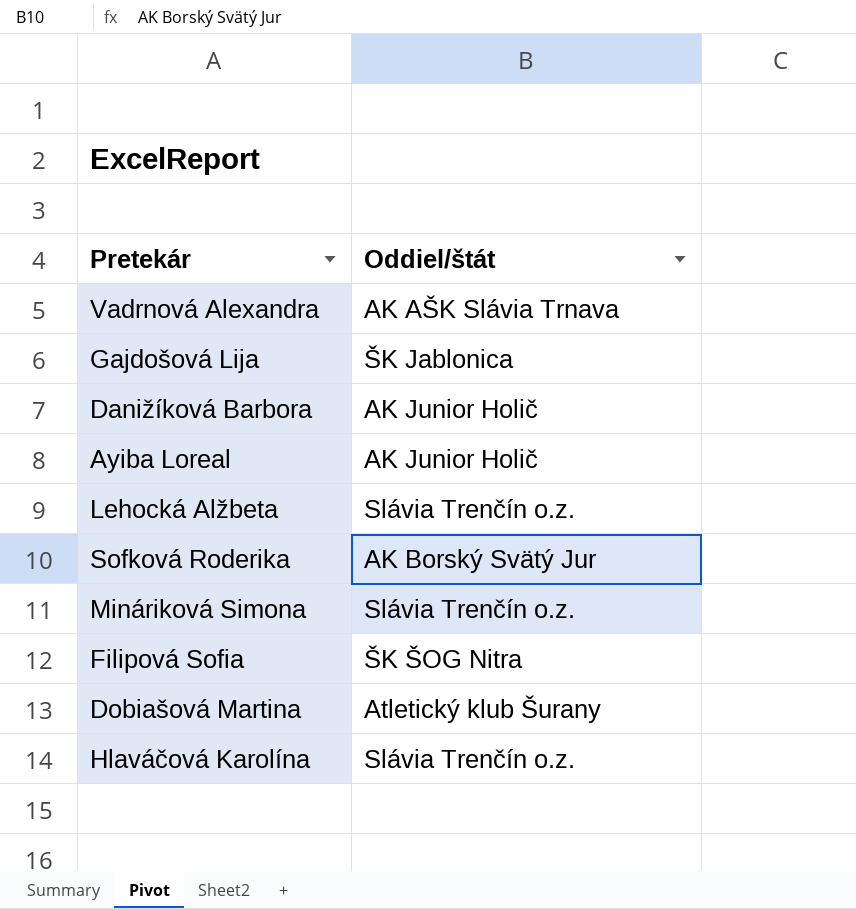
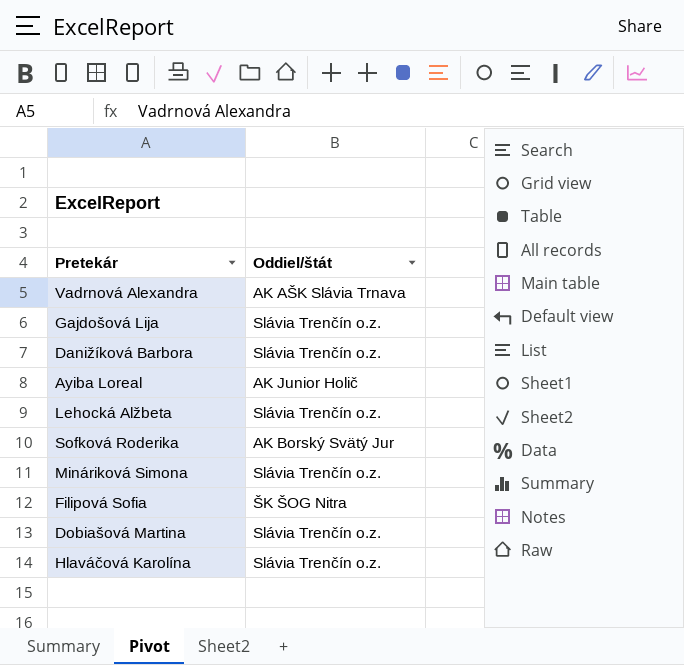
Gajdošová Lija | Oddiel/štát: ŠK Jablonica -> Slávia Trenčín o.z.
Danižíková Barbora | Oddiel/štát: AK Junior Holič -> Slávia Trenčín o.z.
Dobiašová Martina | Oddiel/štát: Atletický klub Šurany -> Slávia Trenčín o.z.

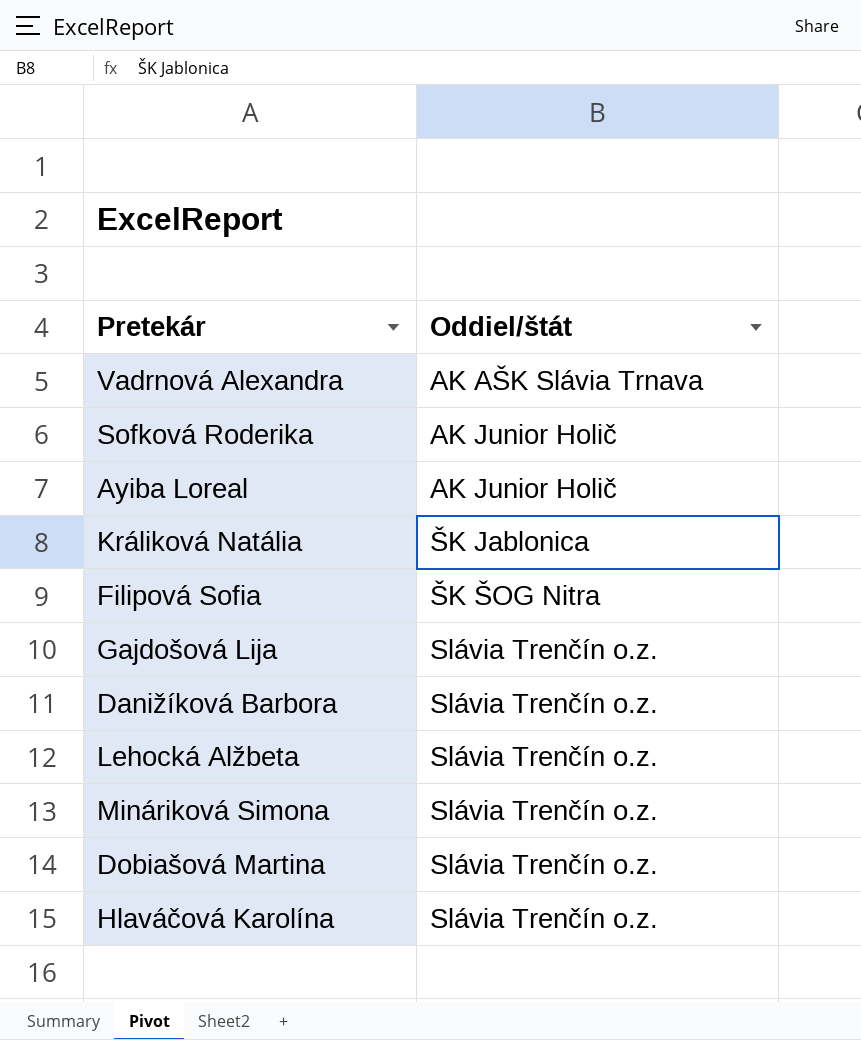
row order: none -> Oddiel/štát ascending
Sofková Roderika | Oddiel/štát: AK Borský Svätý Jur -> AK Junior Holič
row Králiková Natália: none -> ŠK Jablonica

